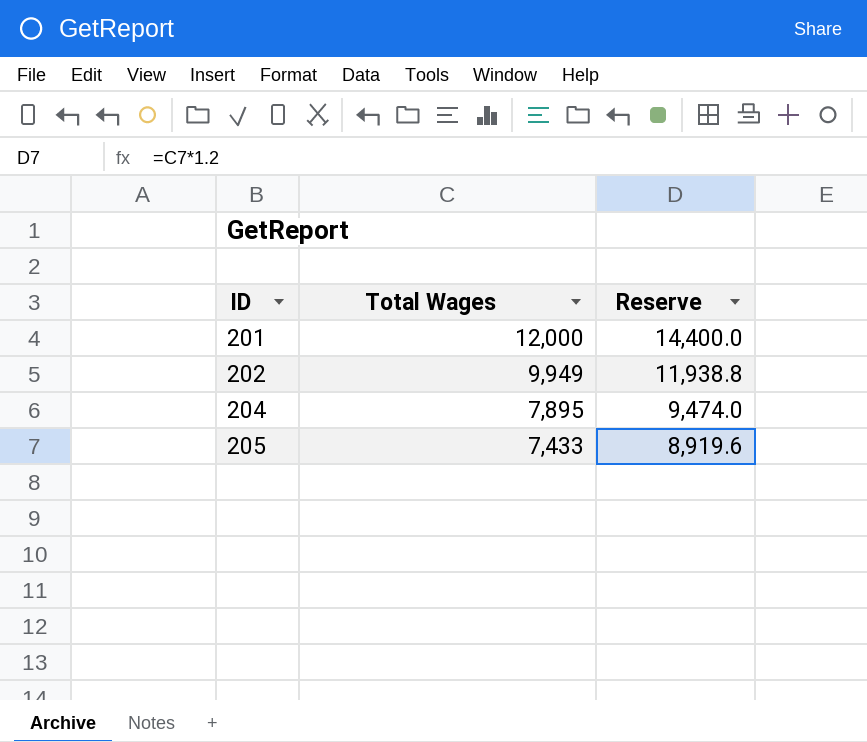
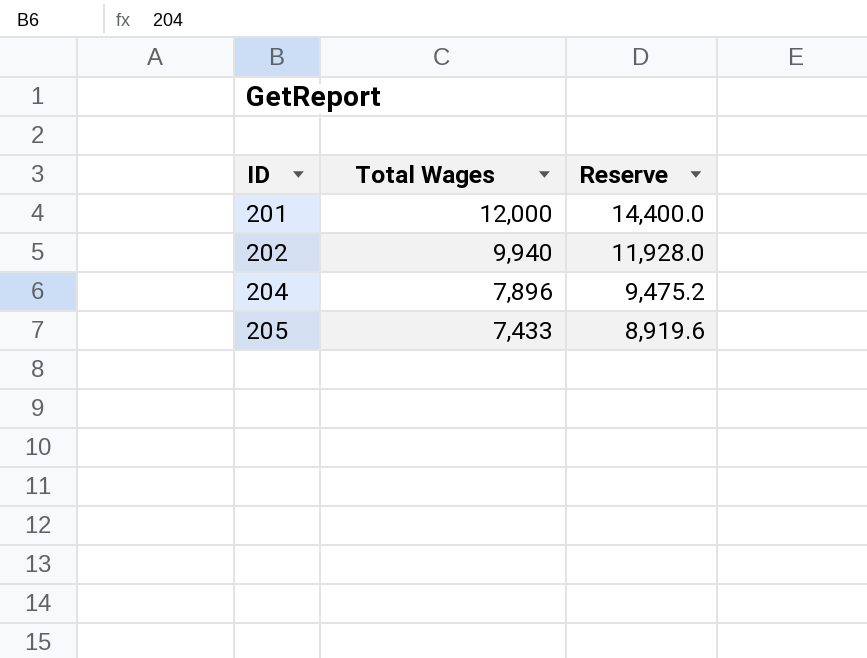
202 | Total Wages: 9,949 -> 9,940
202 | Reserve: 11,938.8 -> 11,928.0
204 | Total Wages: 7,895 -> 7,896
204 | Reserve: 9,474.0 -> 9,475.2

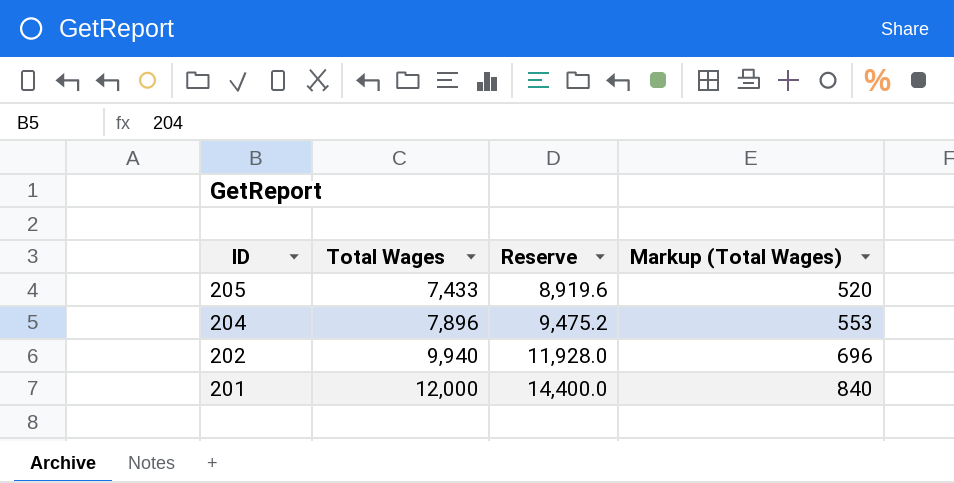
row order: ID ascending -> ID descending
column Markup (Total Wages) | formula: none -> [Total Wages] * 0.07

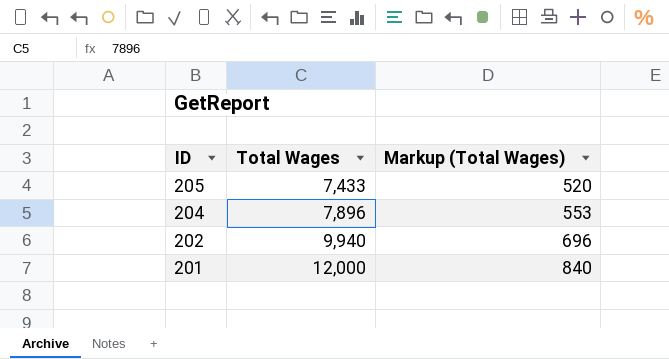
column Reserve | formula: [Total Wages] * 1.2 -> none

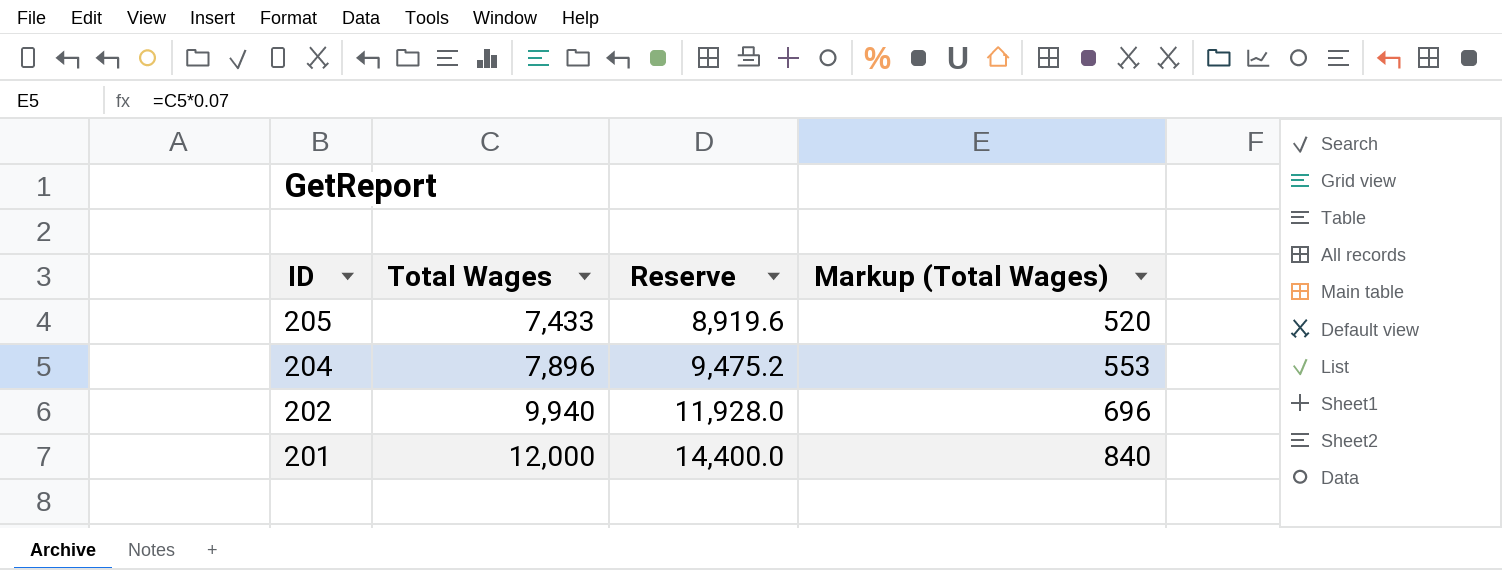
column Reserve | formula: none -> [Total Wages] * 1.2

